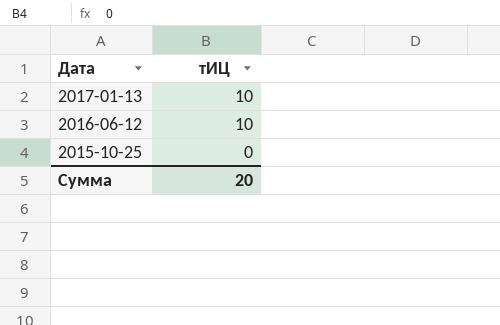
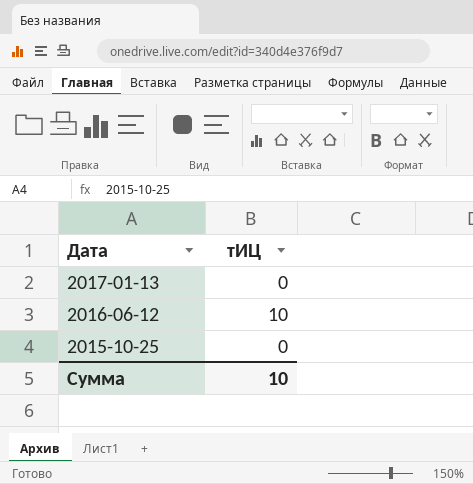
2017-01-13 | тИЦ: 10 -> 0
Сумма | тИЦ: 20 -> 10

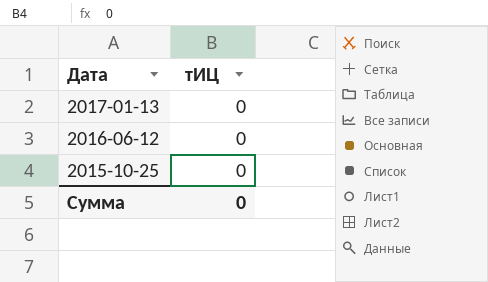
2016-06-12 | тИЦ: 10 -> 0
Сумма | тИЦ: 10 -> 0

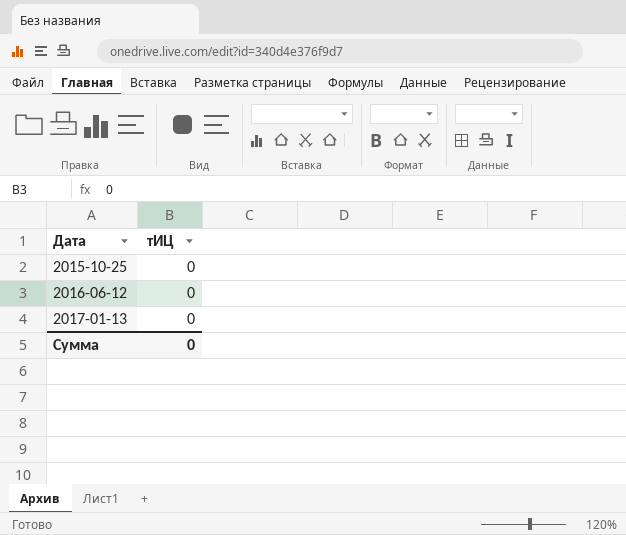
row order: Дата descending -> Дата ascending

